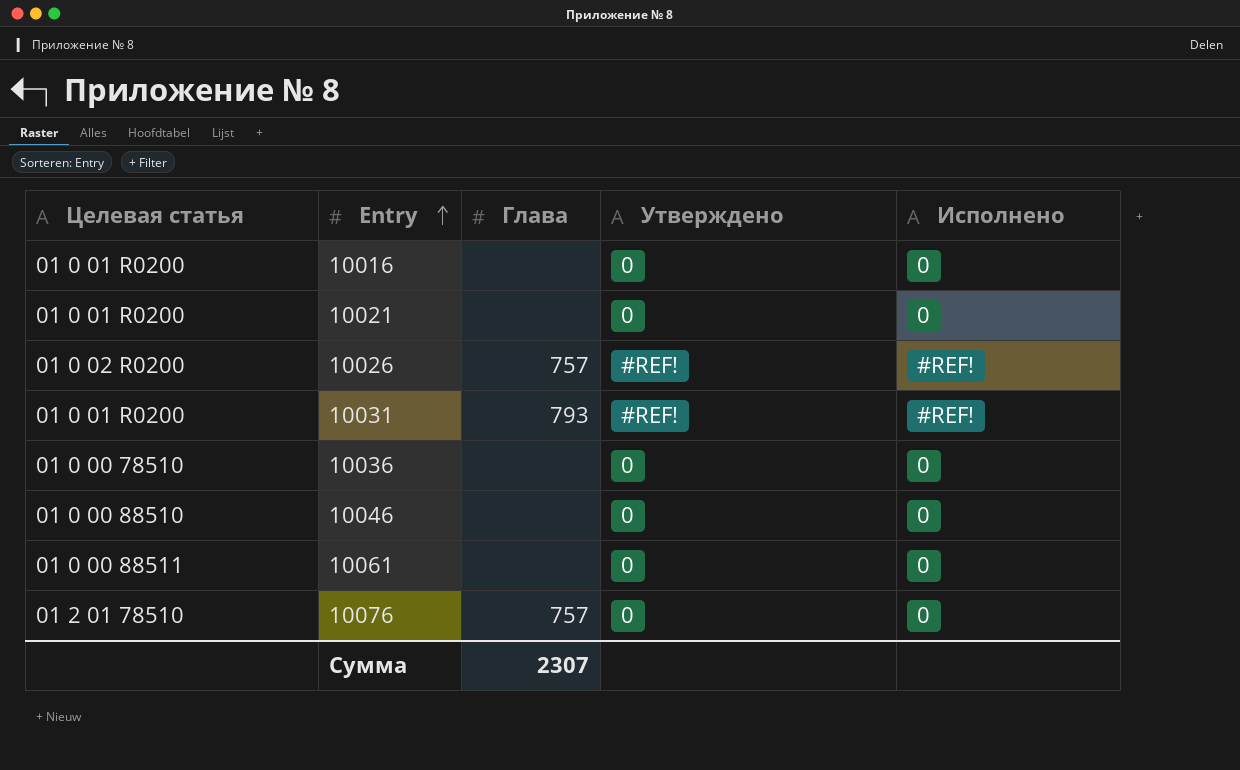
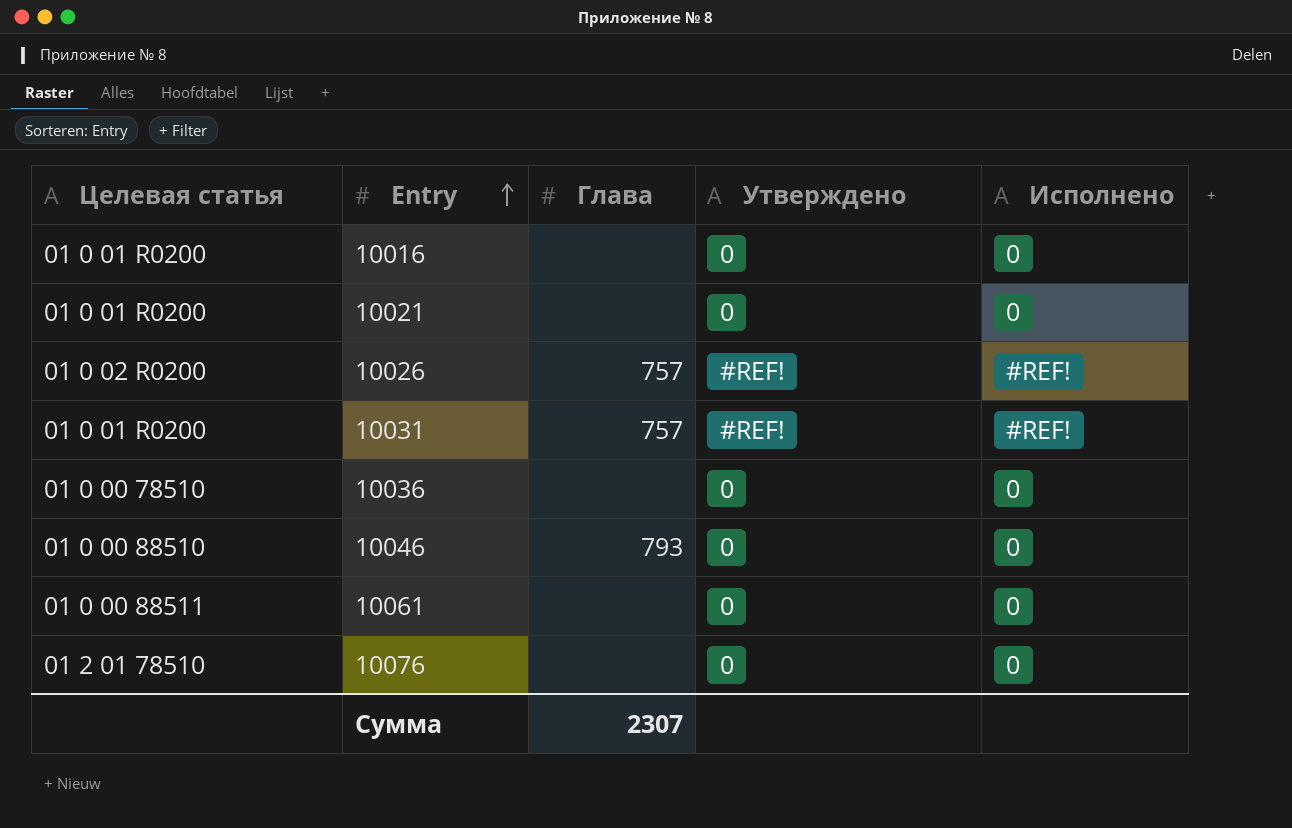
10031 | Глава: 793 -> 757
10046 | Глава: none -> 793
10076 | Глава: 757 -> none

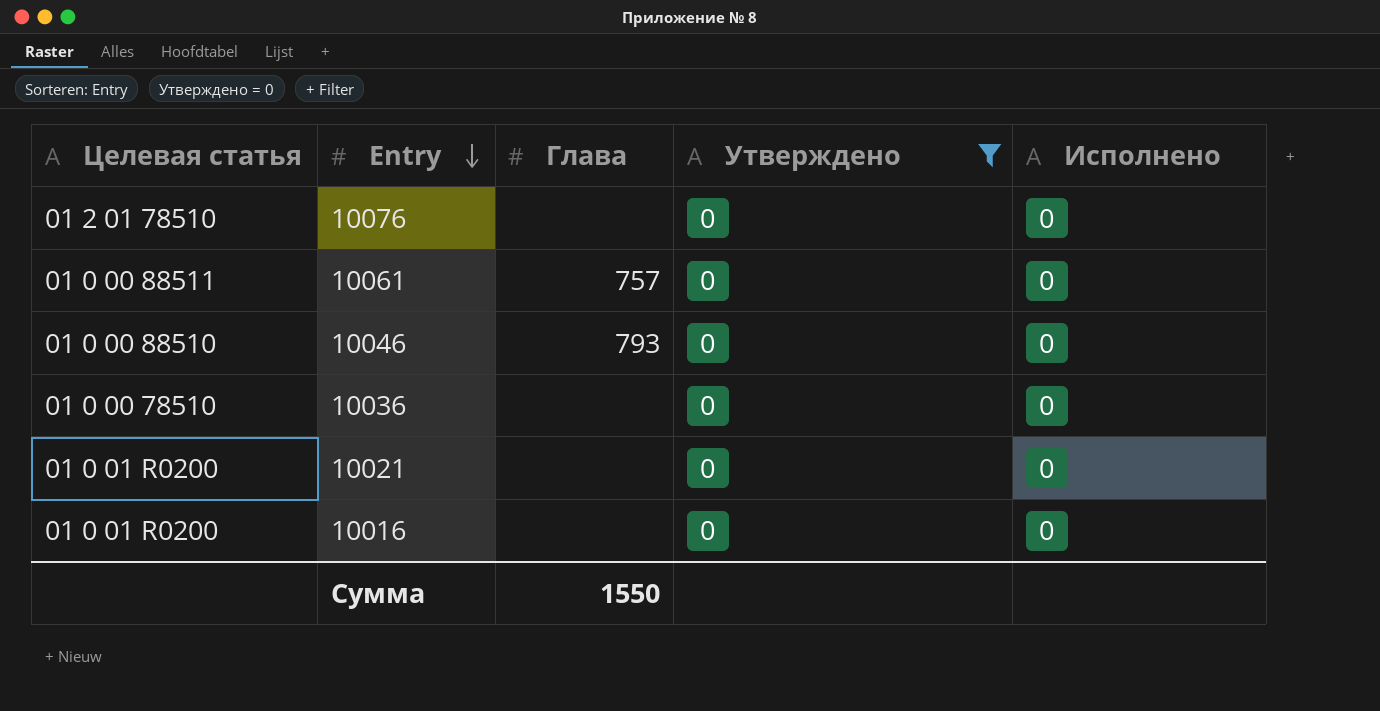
filter: none -> Утверждено = 0
row order: Entry ascending -> Entry descending
10061 | Глава: none -> 757
Сумма | Глава: 2307 -> 1550

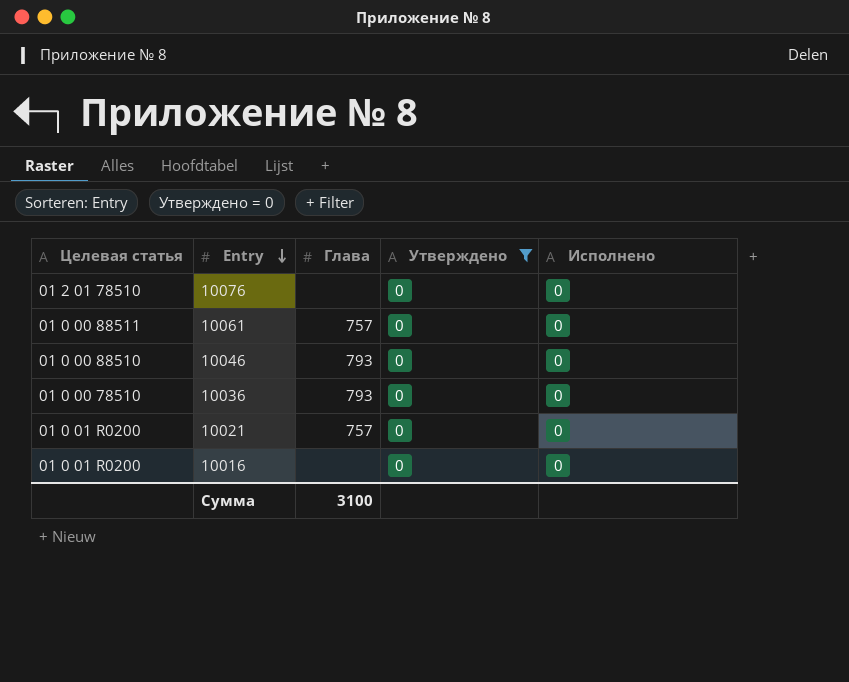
10036 | Глава: none -> 793
10021 | Глава: none -> 757
Сумма | Глава: 1550 -> 3100

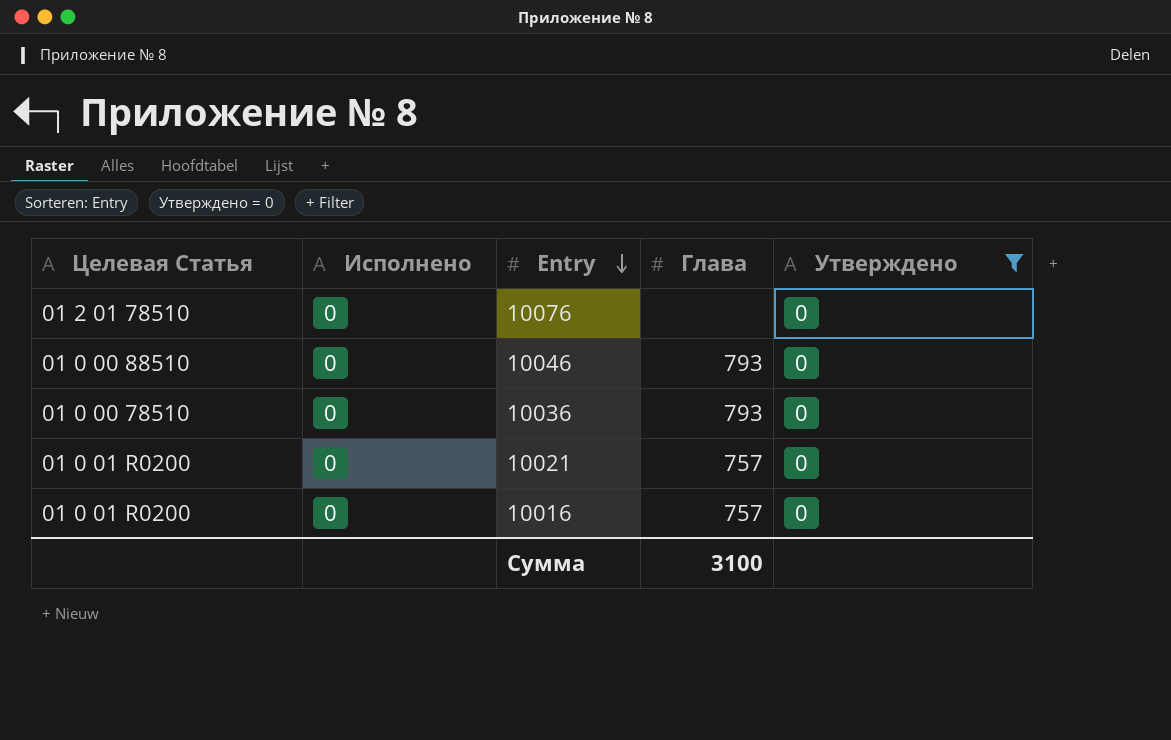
column name: Целевая статья -> Целевая Статья
column Исполнено | position: 5 -> 2
row 10061: 01 0 00 88511 | 757 | 0 | 0 -> none
10016 | Глава: none -> 757

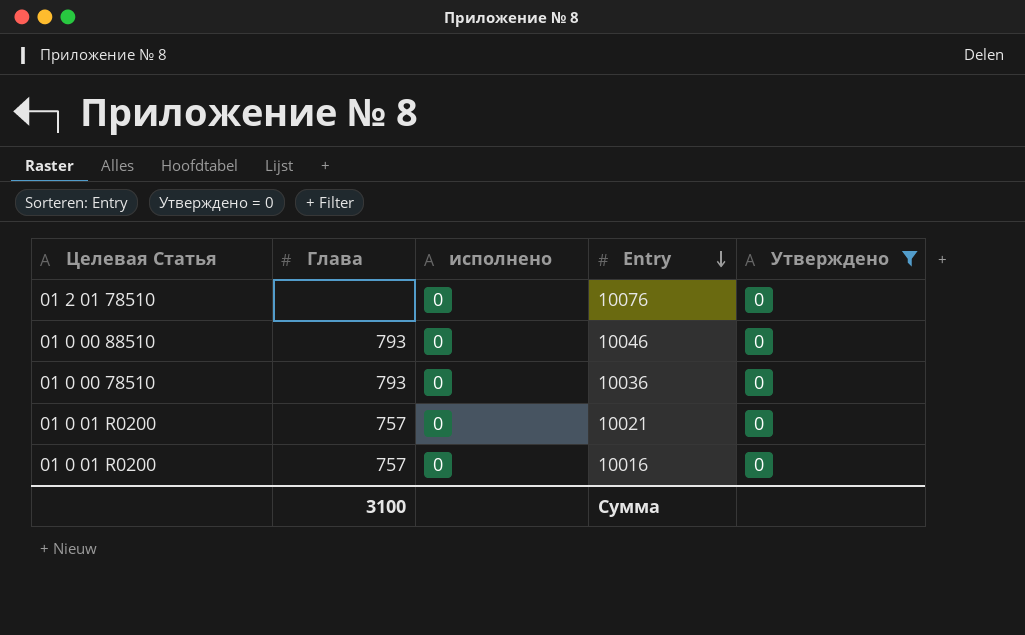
column Глава | position: 4 -> 2
column name: Исполнено -> исполнено

